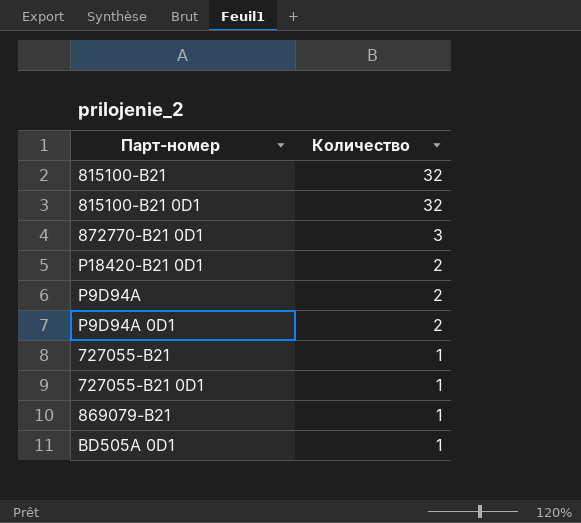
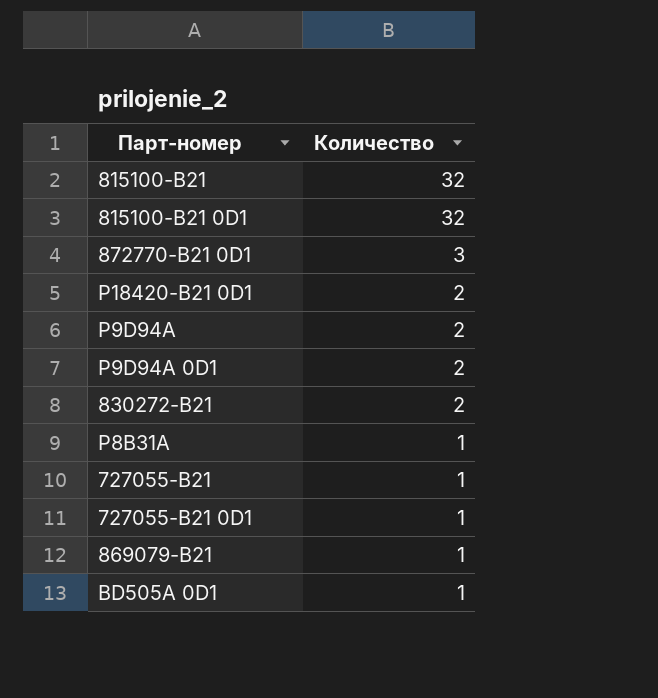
row 830272-B21: none -> 2
row P8B31A: none -> 1

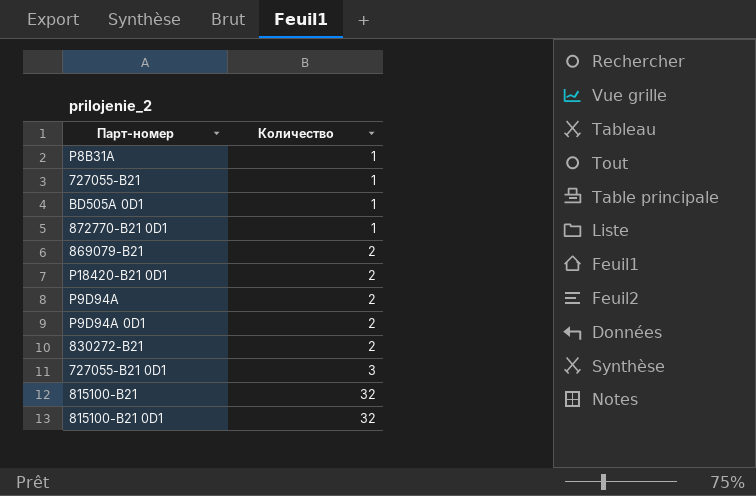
row order: Количество descending -> Количество ascending
872770-B21 0D1 | Количество: 3 -> 1
869079-B21 | Количество: 1 -> 2
727055-B21 0D1 | Количество: 1 -> 3

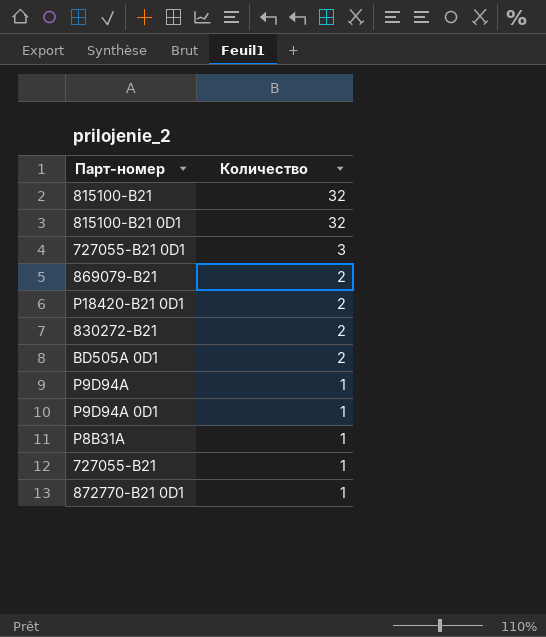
row order: Количество ascending -> Количество descending
BD505A 0D1 | Количество: 1 -> 2
P9D94A | Количество: 2 -> 1
P9D94A 0D1 | Количество: 2 -> 1

